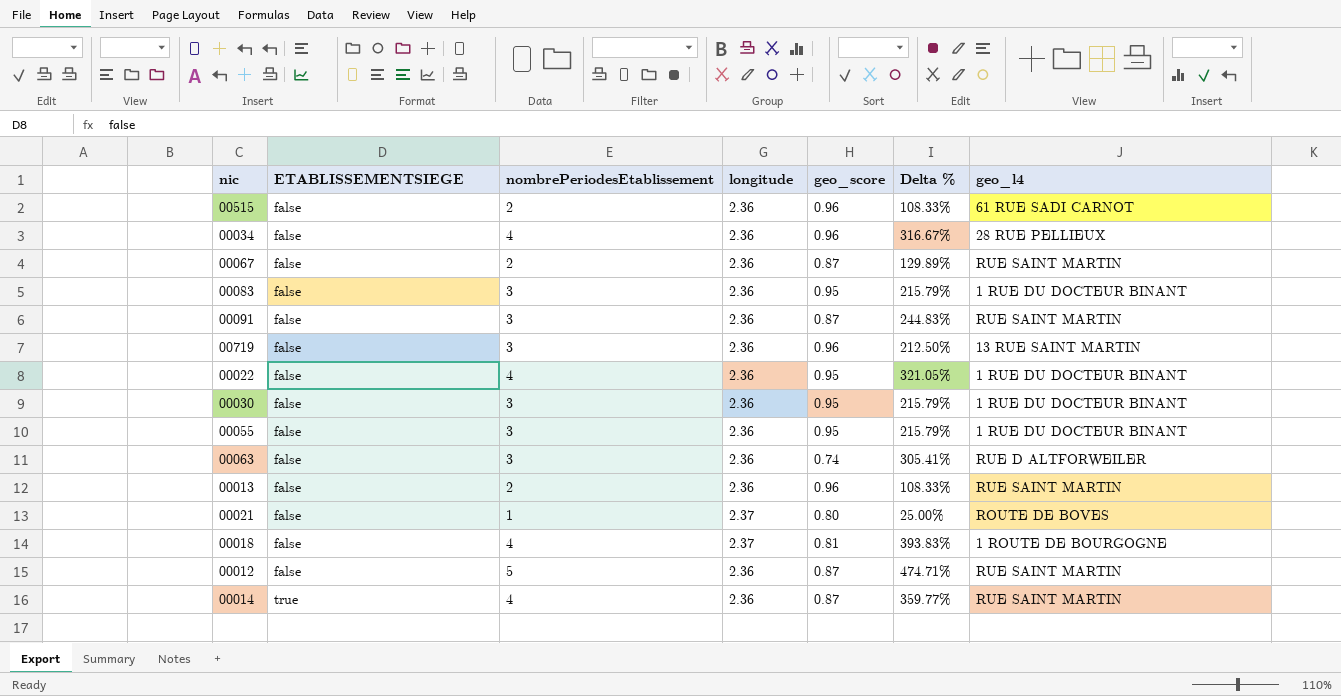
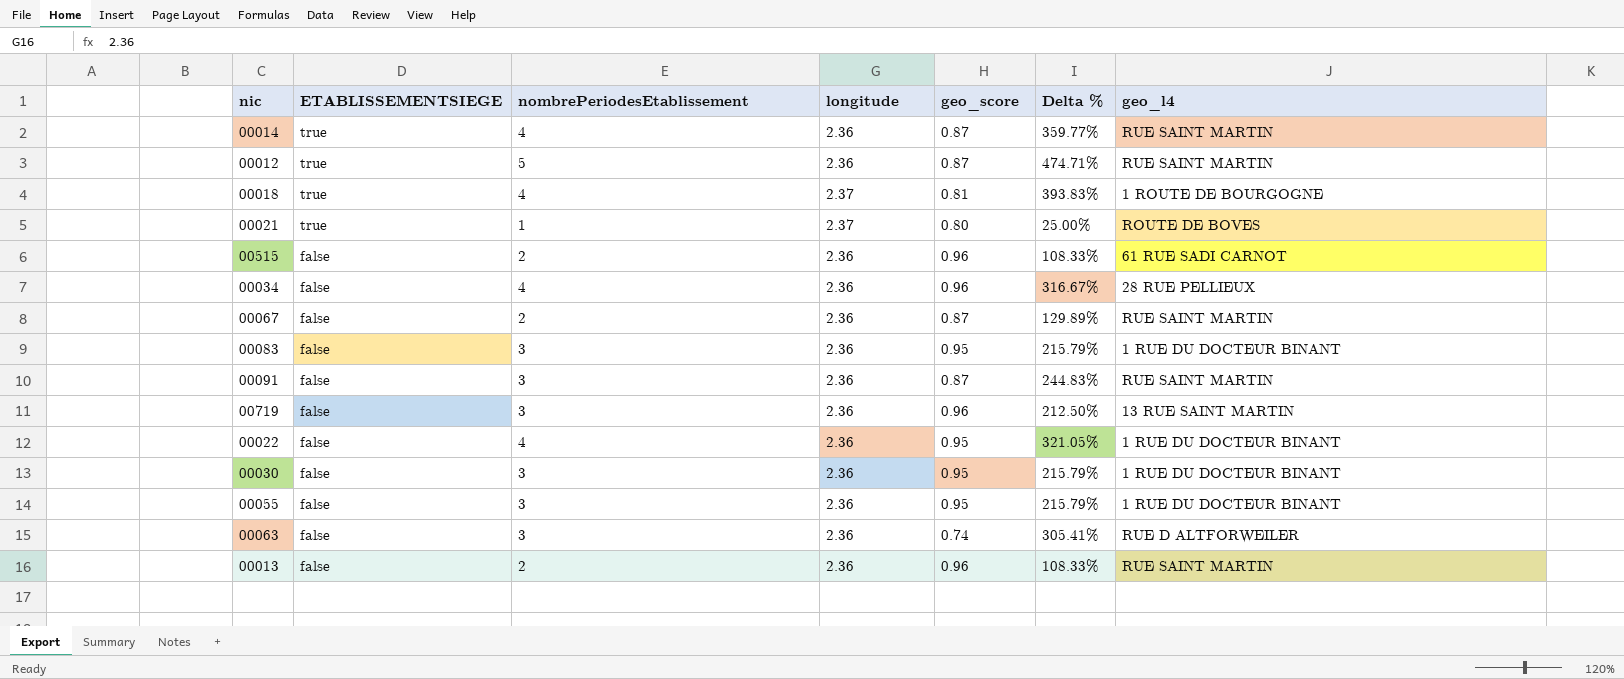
row order: ETABLISSEMENTSIEGE ascending -> ETABLISSEMENTSIEGE descending
00012 | ETABLISSEMENTSIEGE: false -> true
00018 | ETABLISSEMENTSIEGE: false -> true
00021 | ETABLISSEMENTSIEGE: false -> true

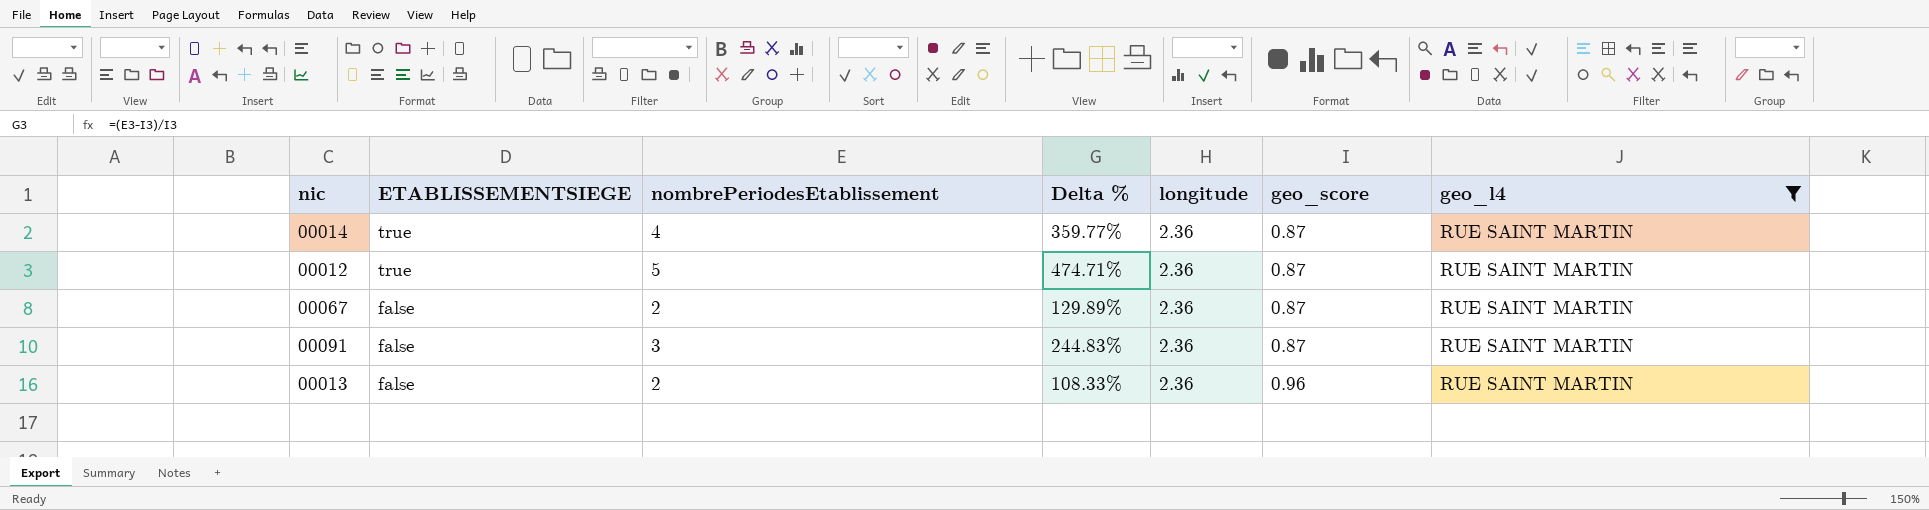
filter: none -> geo_l4 = RUE SAINT MARTIN
column Delta % | position: 6 -> 4

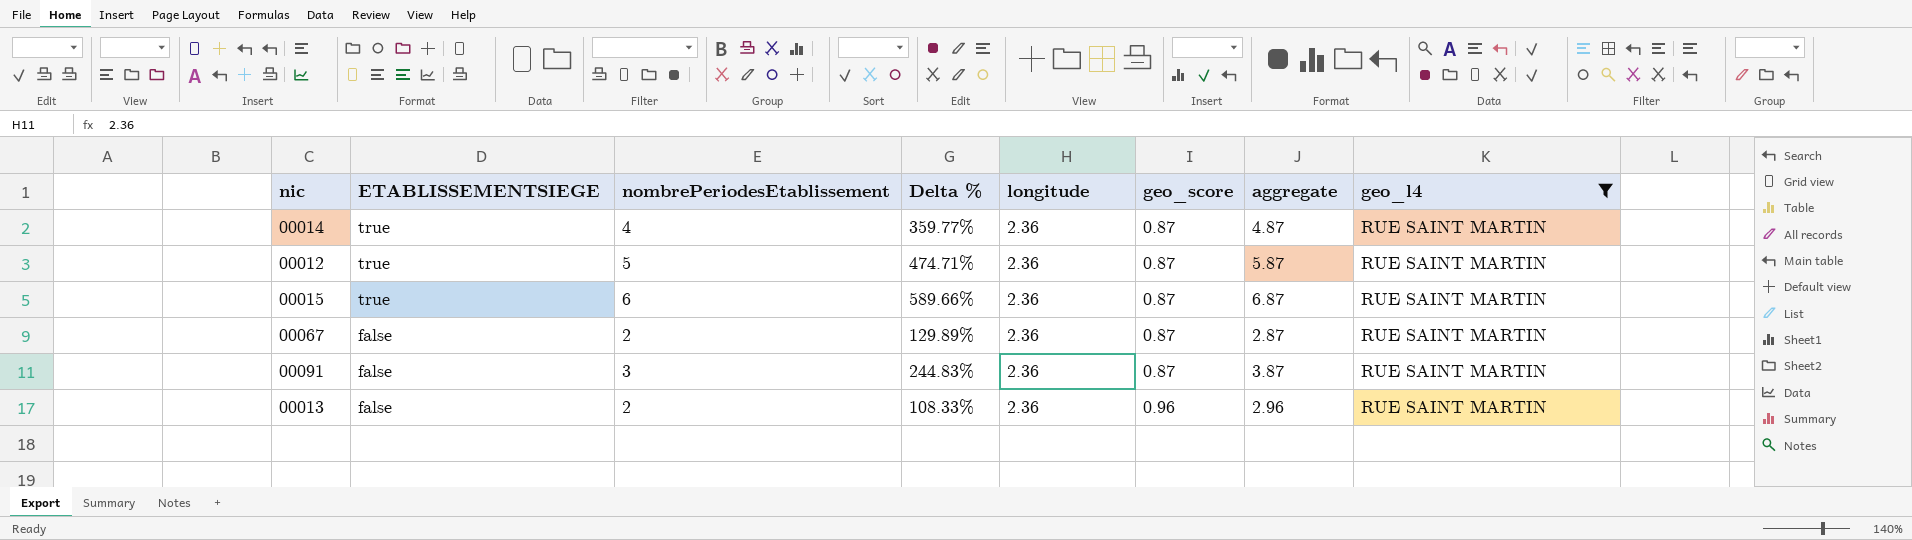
column aggregate | formula: none -> [nombrePeriodesEtablissement] + [geo_score]
row 00015: none -> true | 6 | 589.66% | 2.36 | 0.87 | 6.87 | RUE SAINT MARTIN

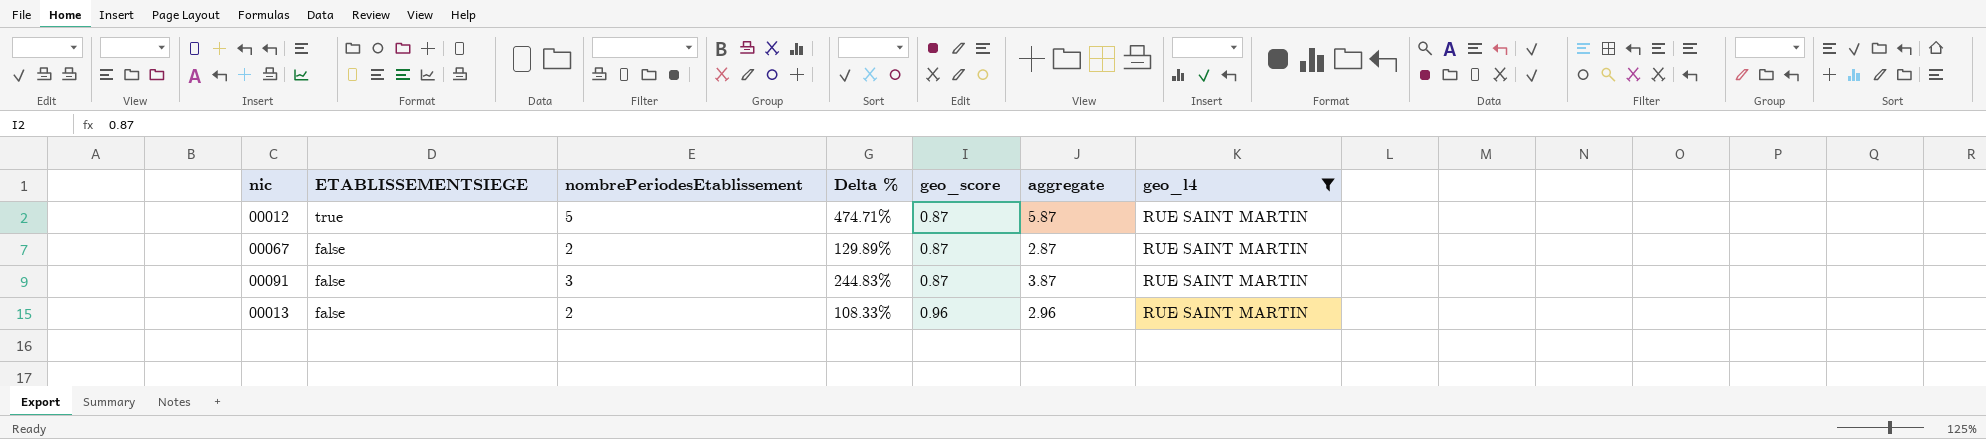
column longitude | position: 5 -> none
row 00014: true | 4 | 359.77% | 2.36 | 0.87 | 4.87 | RUE SAINT MARTIN -> none
row 00015: true | 6 | 589.66% | 2.36 | 0.87 | 6.87 | RUE SAINT MARTIN -> none

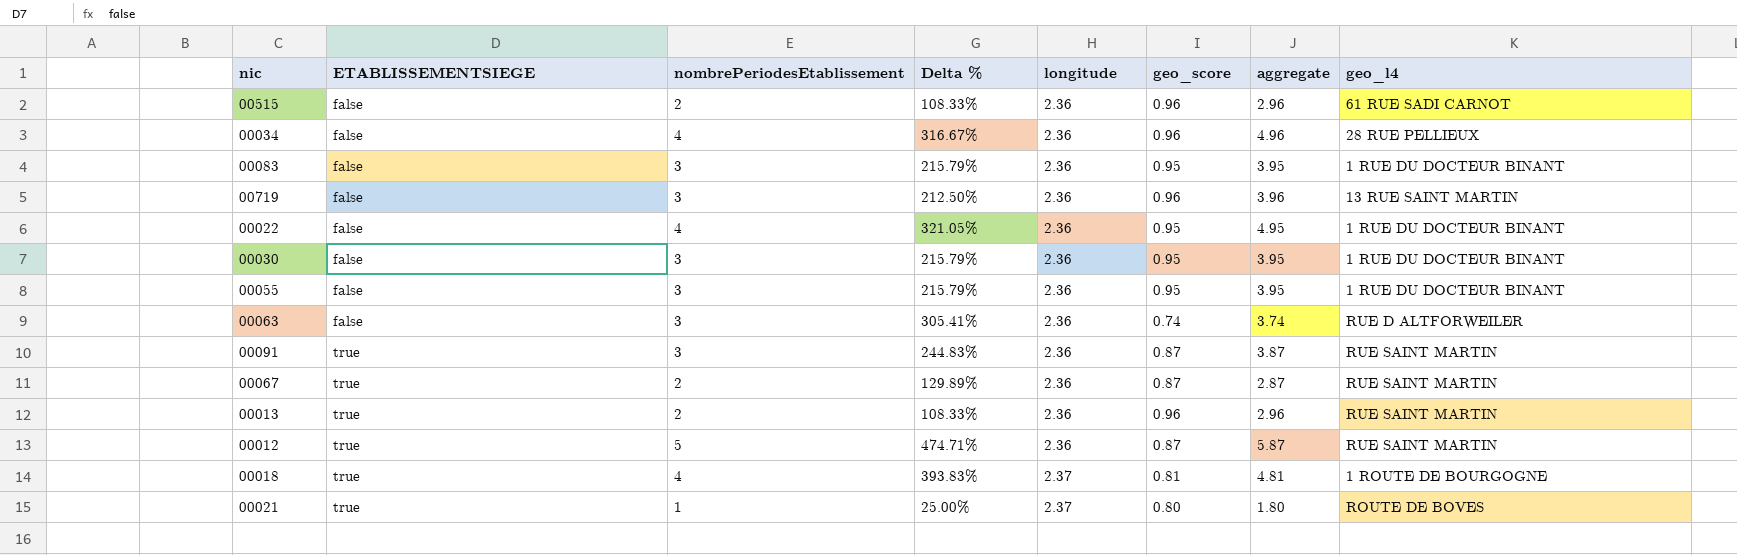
filter: geo_l4 = RUE SAINT MARTIN -> none
row order: ETABLISSEMENTSIEGE descending -> ETABLISSEMENTSIEGE ascending
column longitude | position: none -> 5
00091 | ETABLISSEMENTSIEGE: false -> true
00067 | ETABLISSEMENTSIEGE: false -> true
00013 | ETABLISSEMENTSIEGE: false -> true

